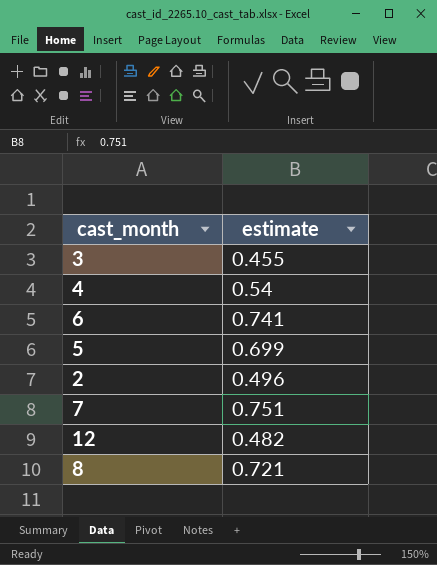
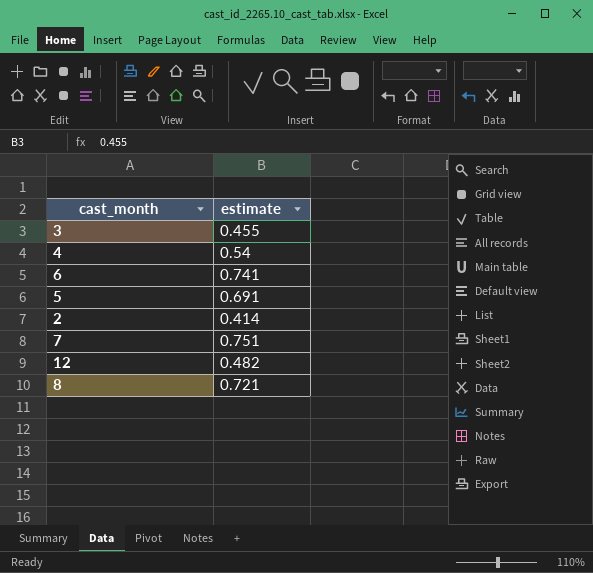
5 | estimate: 0.699 -> 0.691
2 | estimate: 0.496 -> 0.414

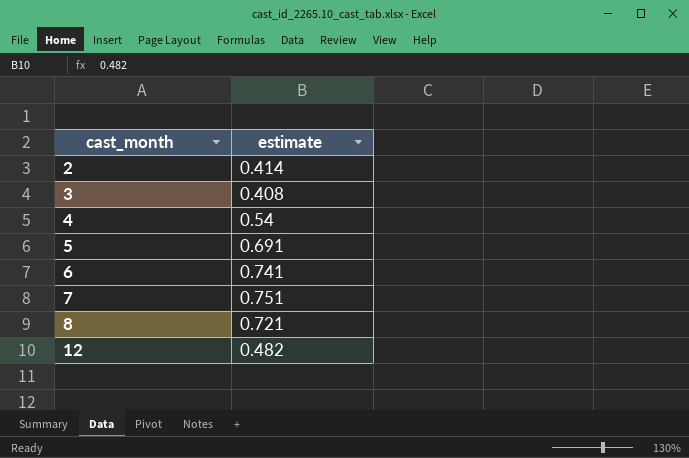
row order: none -> cast_month ascending
3 | estimate: 0.455 -> 0.408

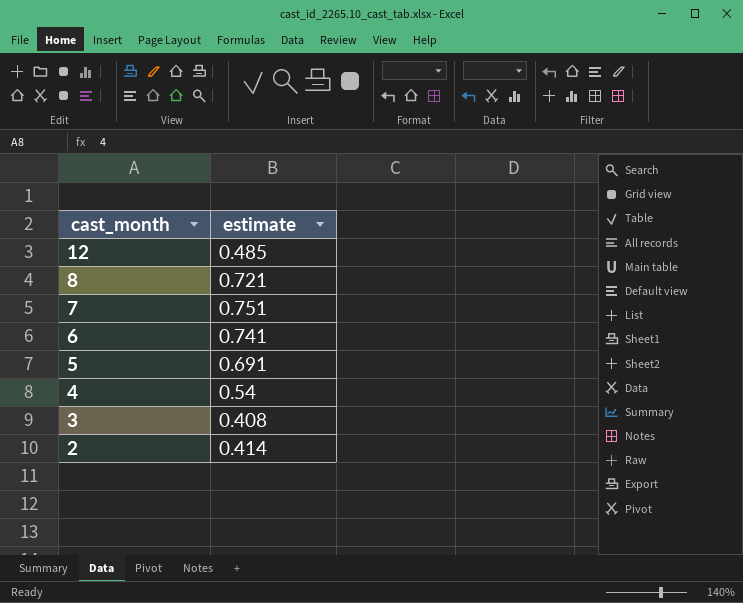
row order: cast_month ascending -> cast_month descending
12 | estimate: 0.482 -> 0.485

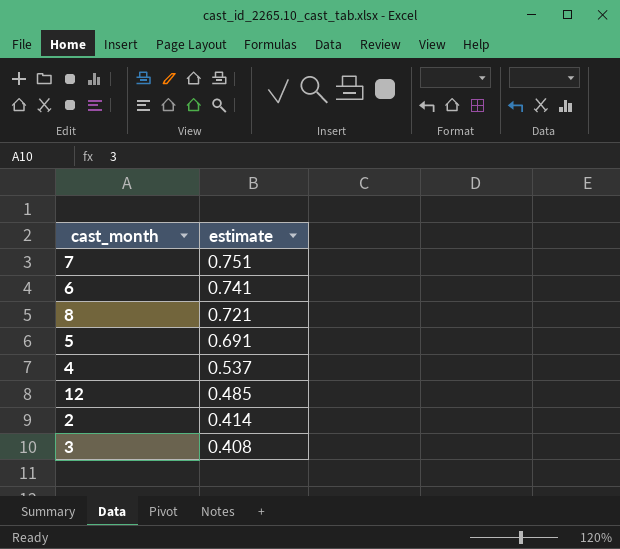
row order: cast_month descending -> estimate descending
4 | estimate: 0.54 -> 0.537

